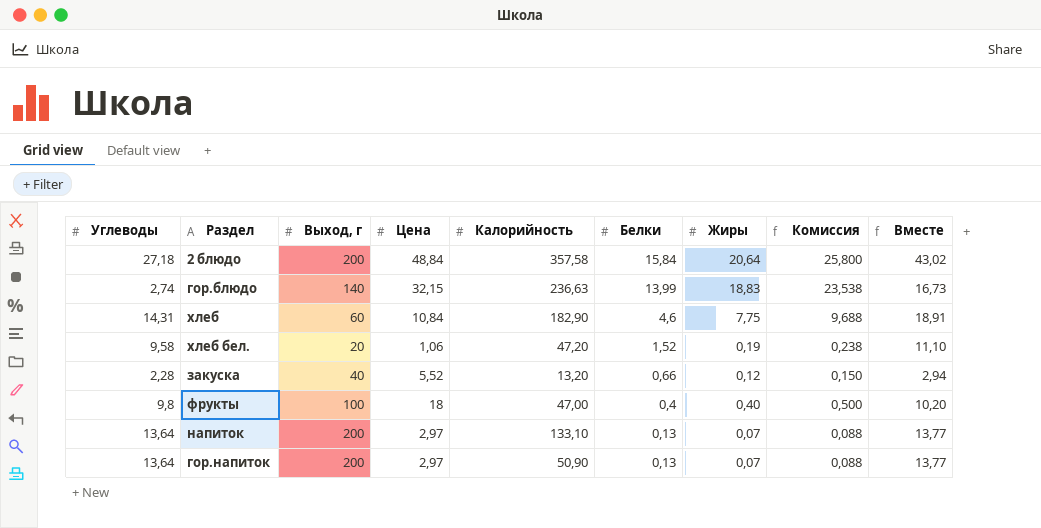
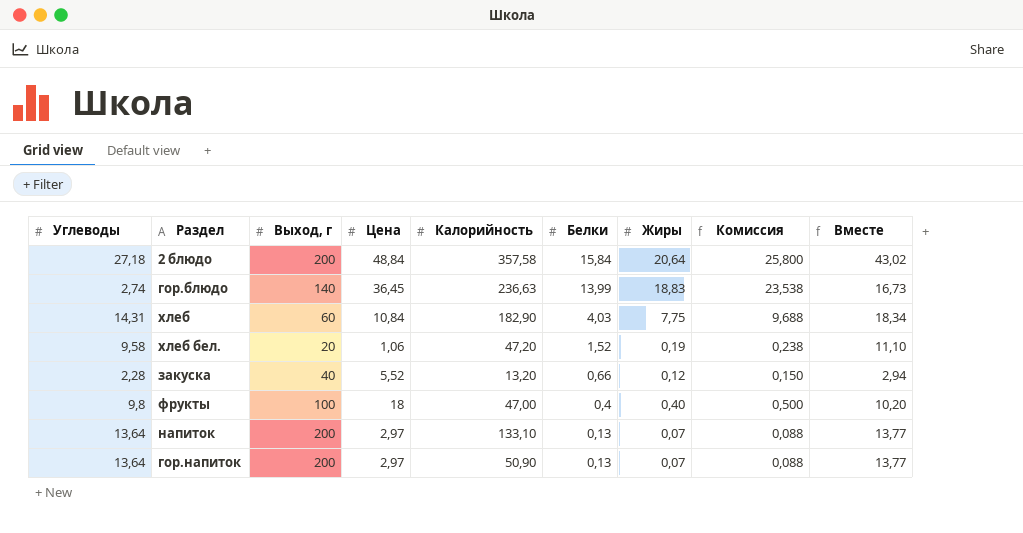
гор.блюдо | Цена: 32,15 -> 36,45
хлеб | Белки: 4,6 -> 4,03
хлеб | Вместе: 18,91 -> 18,34

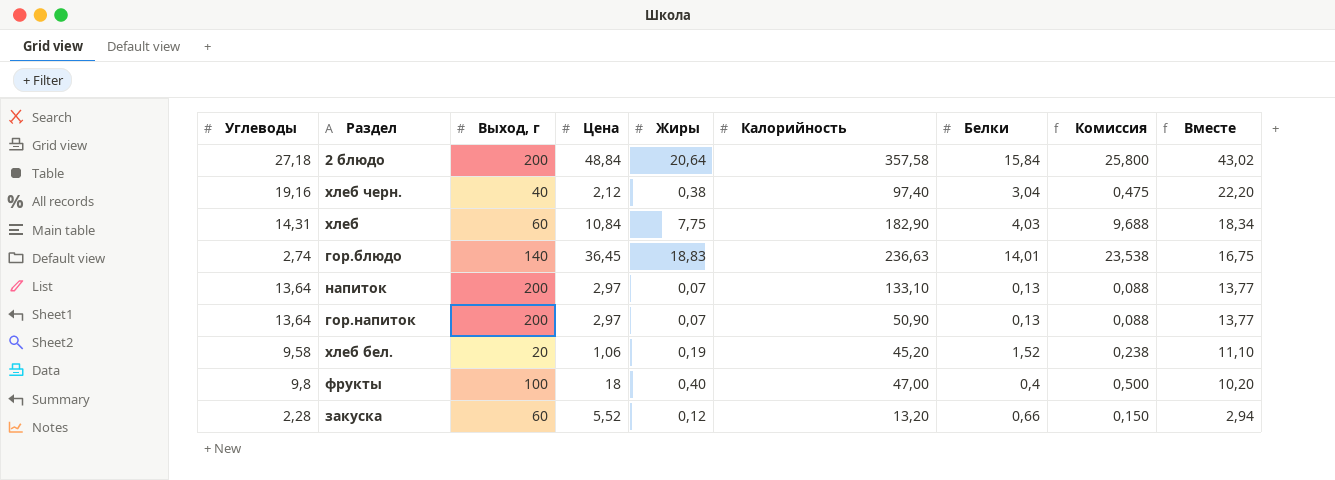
row order: Белки descending -> Вместе descending
column Жиры | position: 7 -> 5
row хлеб черн.: none -> 19,16 | 40 | 2,12 | 0,38 | 97,40 | 3,04 | 0,475 | 22,20
гор.блюдо | Белки: 13,99 -> 14,01
гор.блюдо | Вместе: 16,73 -> 16,75
хлеб бел. | Калорийность: 47,20 -> 45,20
закуска | Выход, г: 40 -> 60

